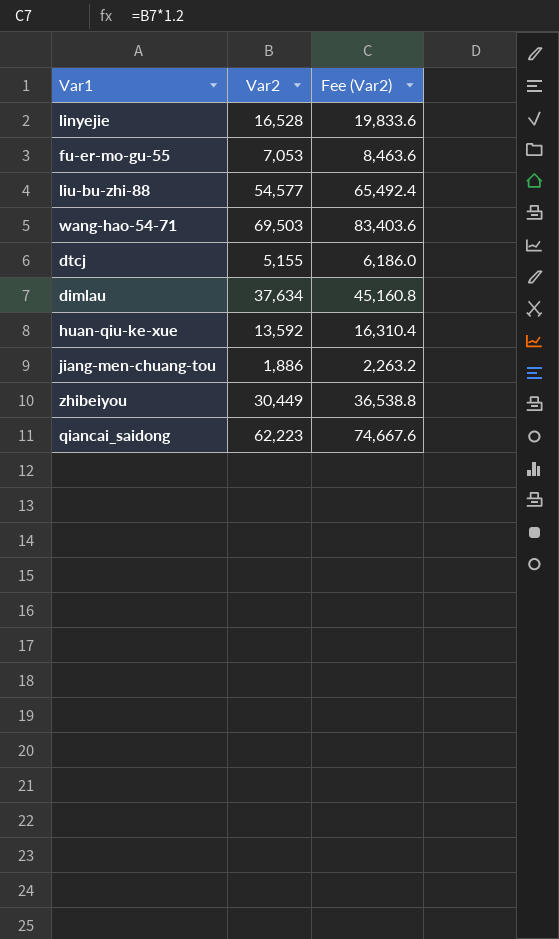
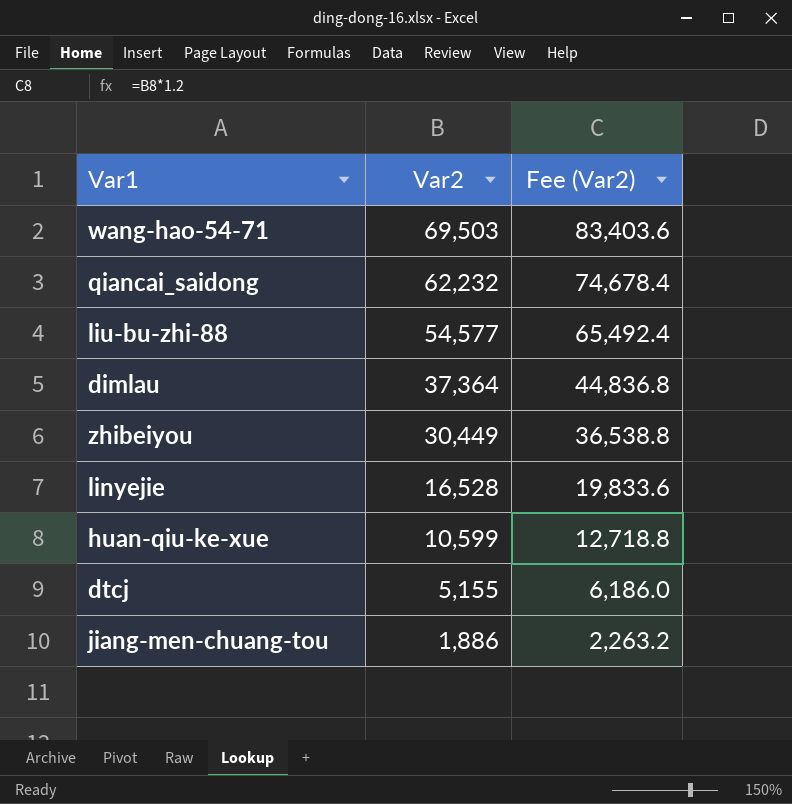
row order: none -> Var2 descending
row fu-er-mo-gu-55: 7,053 | 8,463.6 -> none
qiancai_saidong | Var2: 62,223 -> 62,232
qiancai_saidong | Fee (Var2): 74,667.6 -> 74,678.4
dimlau | Var2: 37,634 -> 37,364
dimlau | Fee (Var2): 45,160.8 -> 44,836.8
huan-qiu-ke-xue | Var2: 13,592 -> 10,599
huan-qiu-ke-xue | Fee (Var2): 16,310.4 -> 12,718.8

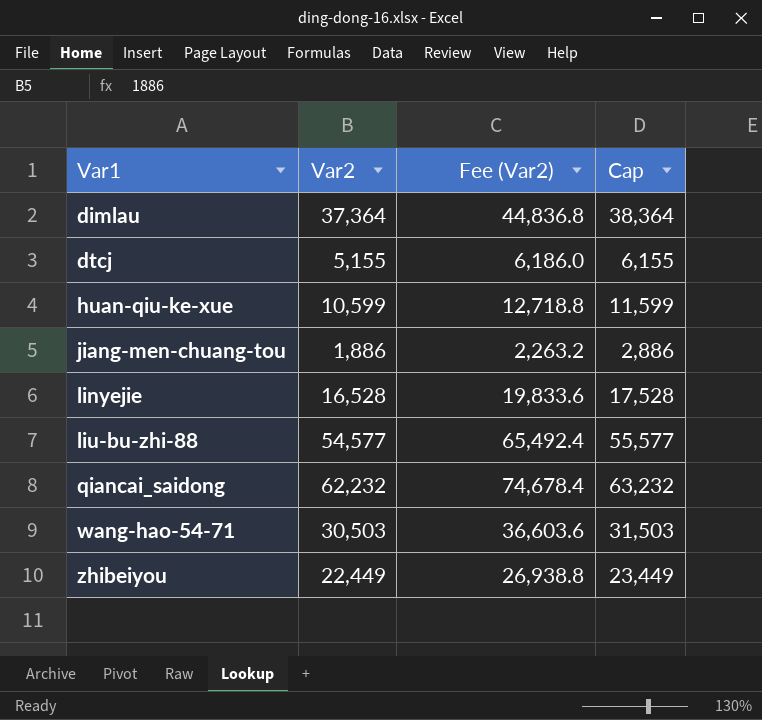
row order: Var2 descending -> Var1 ascending
column Cap | formula: none -> [Var2] + 1000
wang-hao-54-71 | Var2: 69,503 -> 30,503
wang-hao-54-71 | Fee (Var2): 83,403.6 -> 36,603.6
zhibeiyou | Var2: 30,449 -> 22,449
zhibeiyou | Fee (Var2): 36,538.8 -> 26,938.8

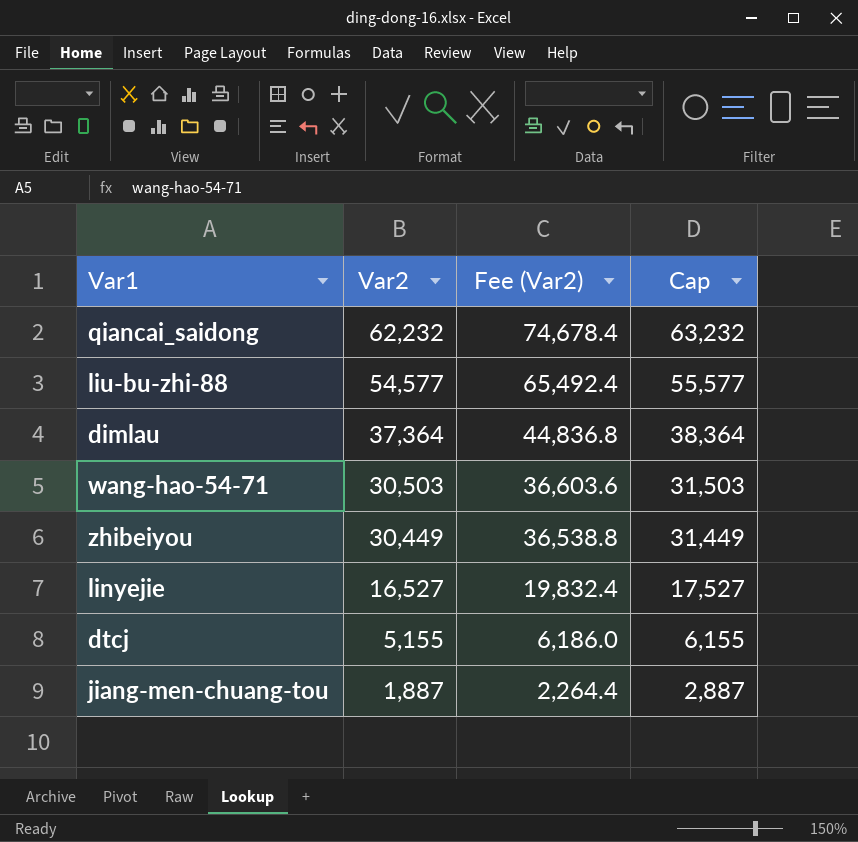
row order: Var1 ascending -> Var2 descending
row huan-qiu-ke-xue: 10,599 | 12,718.8 | 11,599 -> none
zhibeiyou | Var2: 22,449 -> 30,449
zhibeiyou | Fee (Var2): 26,938.8 -> 36,538.8
zhibeiyou | Cap: 23,449 -> 31,449
linyejie | Var2: 16,528 -> 16,527
linyejie | Fee (Var2): 19,833.6 -> 19,832.4
linyejie | Cap: 17,528 -> 17,527
jiang-men-chuang-tou | Var2: 1,886 -> 1,887
jiang-men-chuang-tou | Fee (Var2): 2,263.2 -> 2,264.4
jiang-men-chuang-tou | Cap: 2,886 -> 2,887

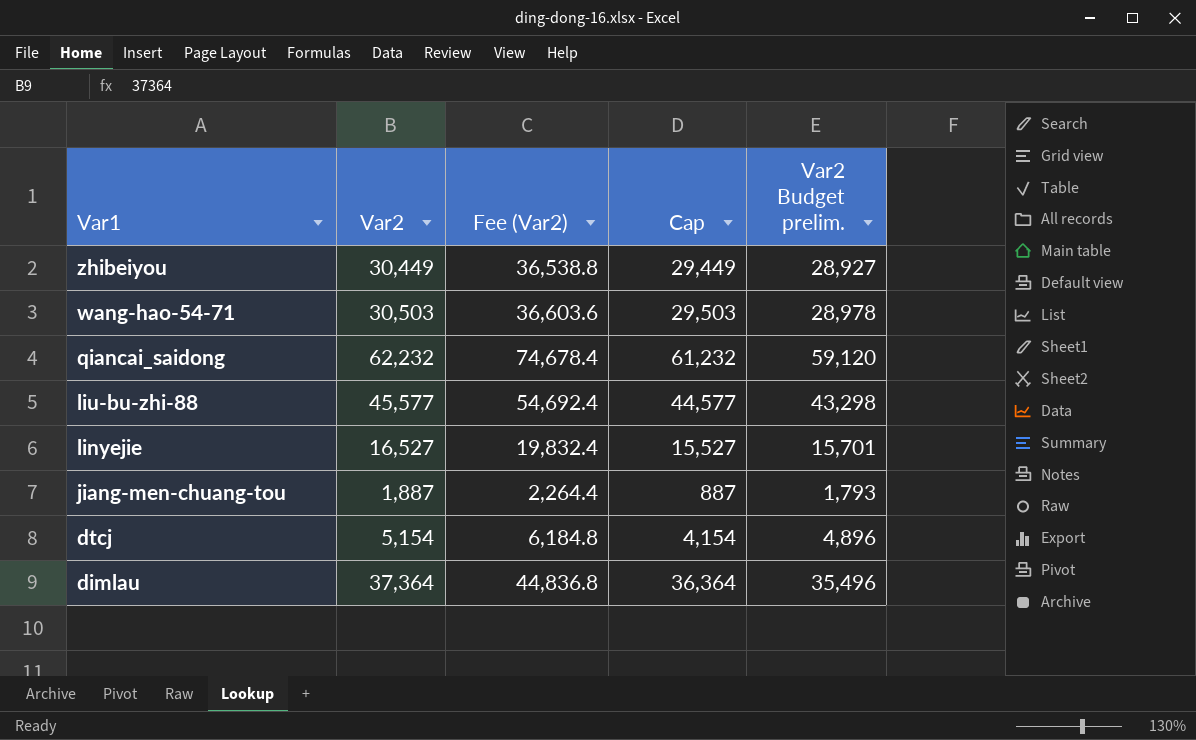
row order: Var2 descending -> Var1 descending
column Cap | formula: [Var2] + 1000 -> [Var2] - 1000
column Var2 Budget prelim. | formula: none -> [Var2] * 0.95
liu-bu-zhi-88 | Var2: 54,577 -> 45,577
liu-bu-zhi-88 | Fee (Var2): 65,492.4 -> 54,692.4
dtcj | Var2: 5,155 -> 5,154
dtcj | Fee (Var2): 6,186.0 -> 6,184.8

